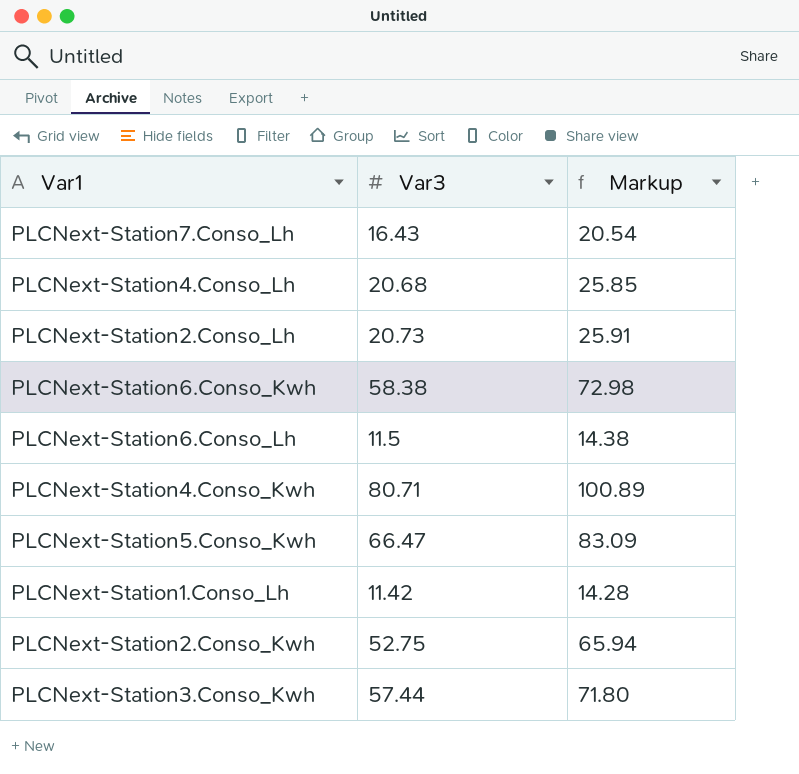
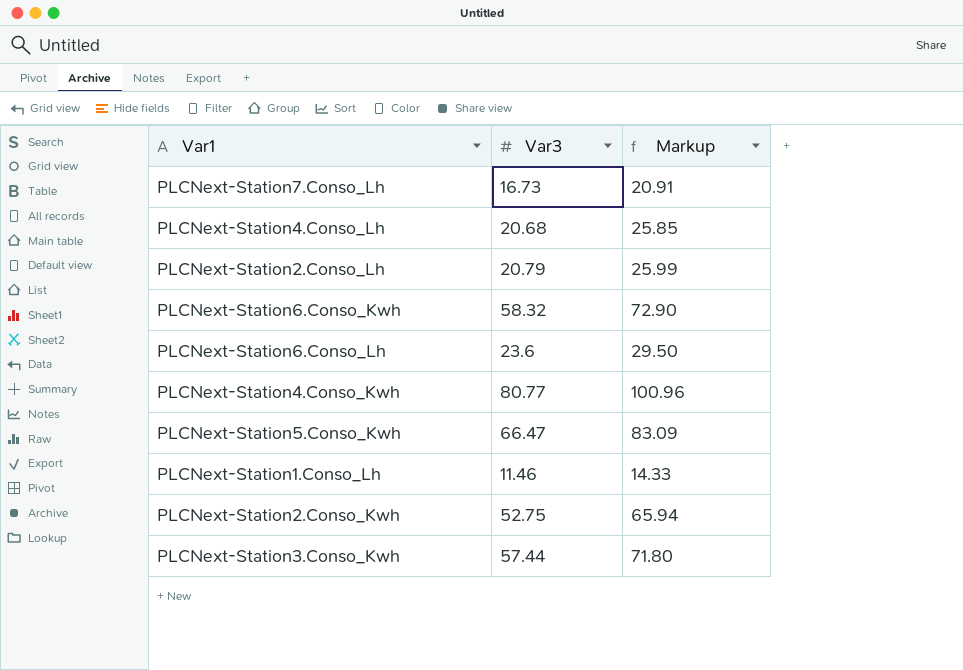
PLCNext-Station7.Conso_Lh | Var3: 16.43 -> 16.73
PLCNext-Station7.Conso_Lh | Markup: 20.54 -> 20.91
PLCNext-Station2.Conso_Lh | Var3: 20.73 -> 20.79
PLCNext-Station2.Conso_Lh | Markup: 25.91 -> 25.99
PLCNext-Station6.Conso_Kwh | Var3: 58.38 -> 58.32
PLCNext-Station6.Conso_Kwh | Markup: 72.98 -> 72.90
PLCNext-Station6.Conso_Lh | Var3: 11.5 -> 23.6
PLCNext-Station6.Conso_Lh | Markup: 14.38 -> 29.50
PLCNext-Station4.Conso_Kwh | Var3: 80.71 -> 80.77
PLCNext-Station4.Conso_Kwh | Markup: 100.89 -> 100.96
PLCNext-Station1.Conso_Lh | Var3: 11.42 -> 11.46
PLCNext-Station1.Conso_Lh | Markup: 14.28 -> 14.33

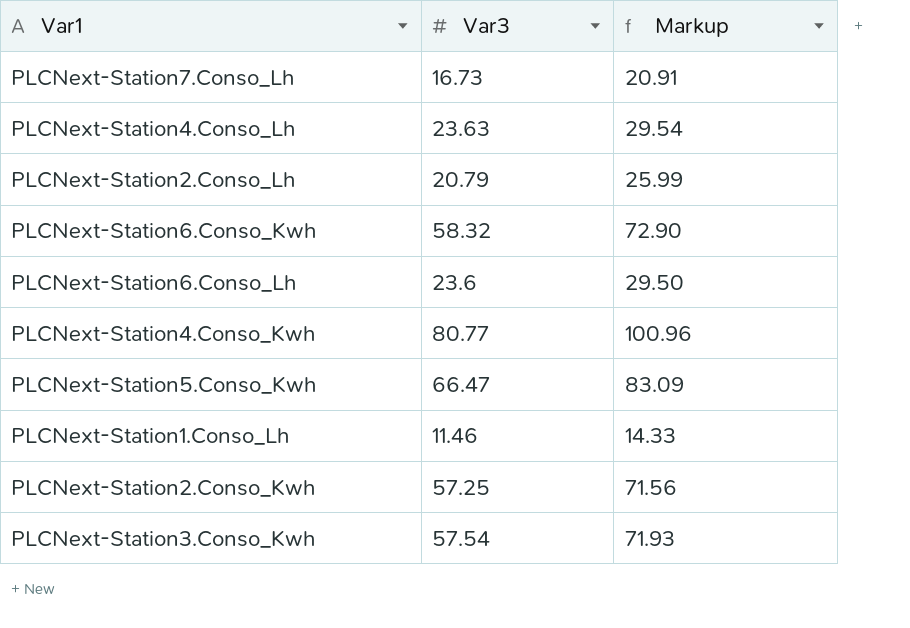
PLCNext-Station4.Conso_Lh | Var3: 20.68 -> 23.63
PLCNext-Station4.Conso_Lh | Markup: 25.85 -> 29.54
PLCNext-Station2.Conso_Kwh | Var3: 52.75 -> 57.25
PLCNext-Station2.Conso_Kwh | Markup: 65.94 -> 71.56
PLCNext-Station3.Conso_Kwh | Var3: 57.44 -> 57.54
PLCNext-Station3.Conso_Kwh | Markup: 71.80 -> 71.93

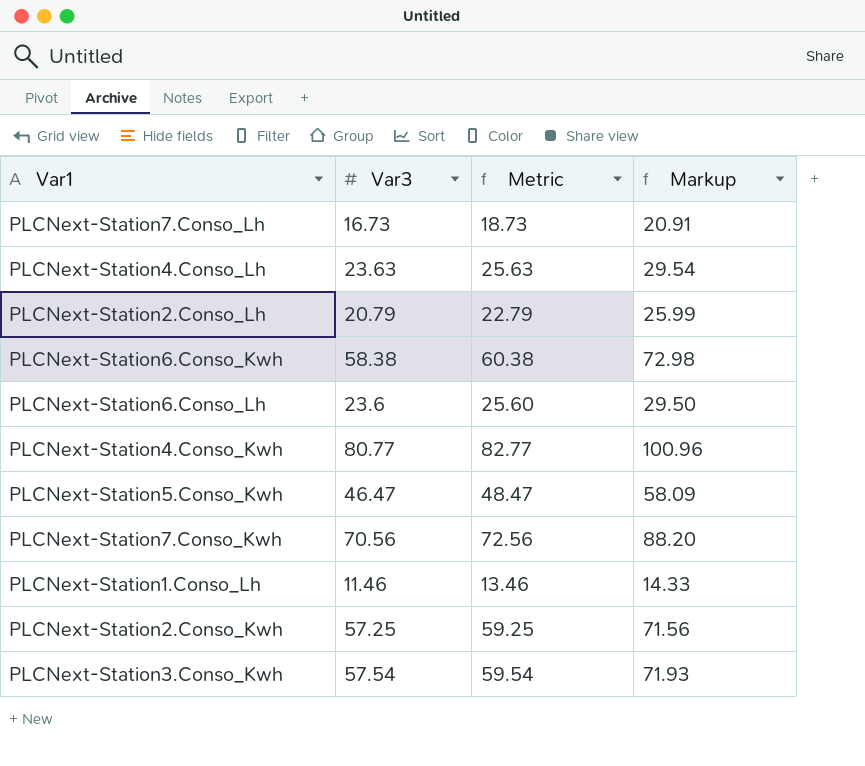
column Metric | formula: none -> [Var3] + 2
PLCNext-Station6.Conso_Kwh | Var3: 58.32 -> 58.38
PLCNext-Station6.Conso_Kwh | Markup: 72.90 -> 72.98
PLCNext-Station5.Conso_Kwh | Var3: 66.47 -> 46.47
PLCNext-Station5.Conso_Kwh | Markup: 83.09 -> 58.09
row PLCNext-Station7.Conso_Kwh: none -> 70.56 | 72.56 | 88.20

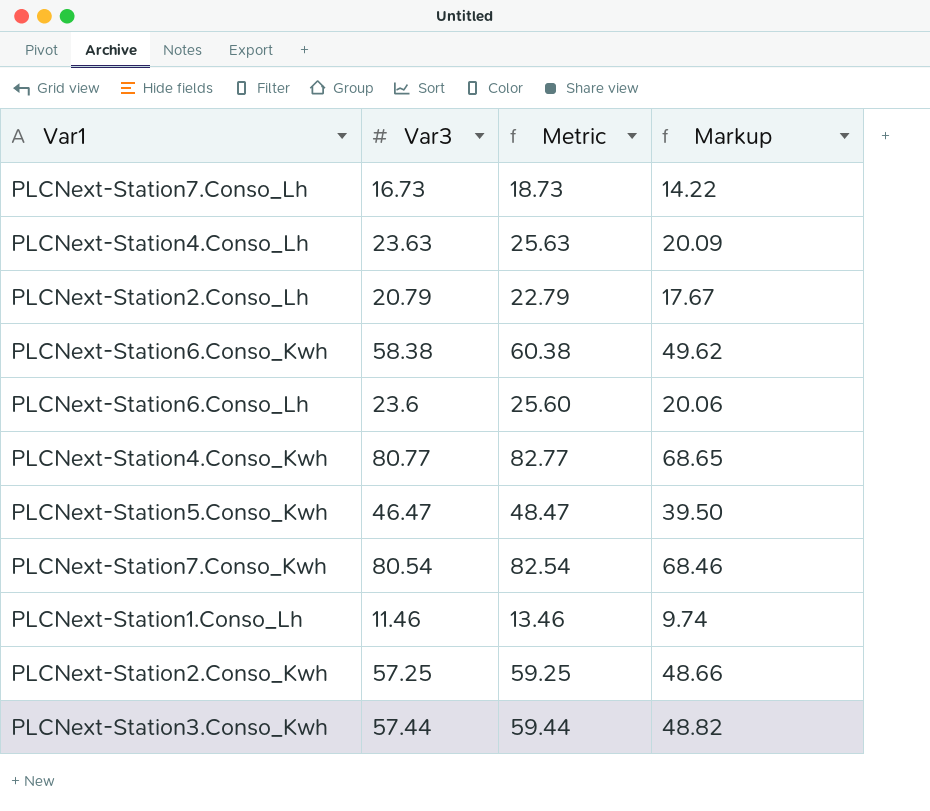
column Markup | formula: [Var3] * 1.25 -> [Var3] * 0.85
PLCNext-Station7.Conso_Kwh | Var3: 70.56 -> 80.54
PLCNext-Station7.Conso_Kwh | Metric: 72.56 -> 82.54
PLCNext-Station3.Conso_Kwh | Var3: 57.54 -> 57.44
PLCNext-Station3.Conso_Kwh | Metric: 59.54 -> 59.44

